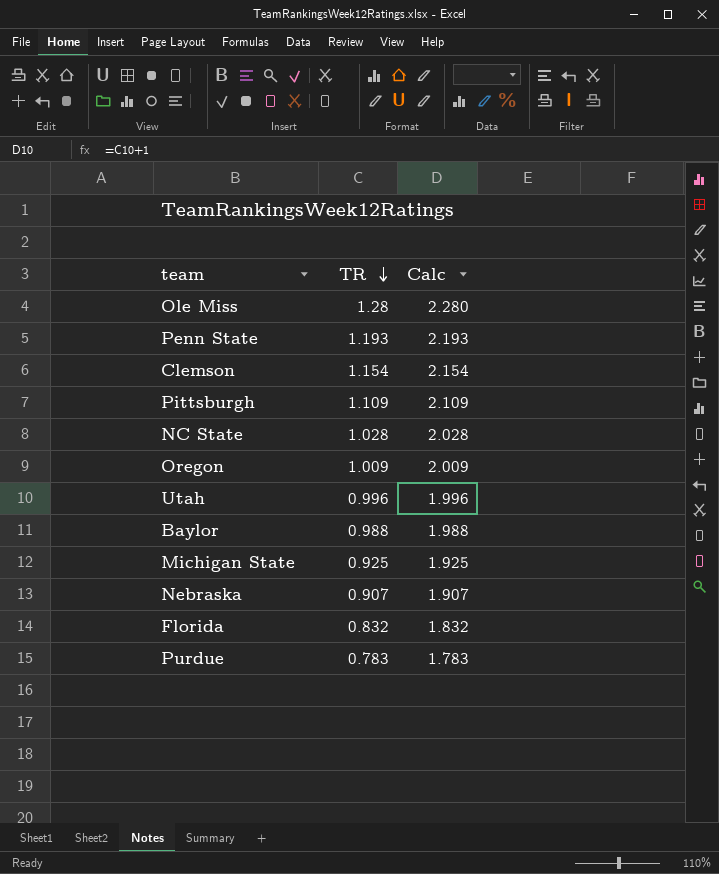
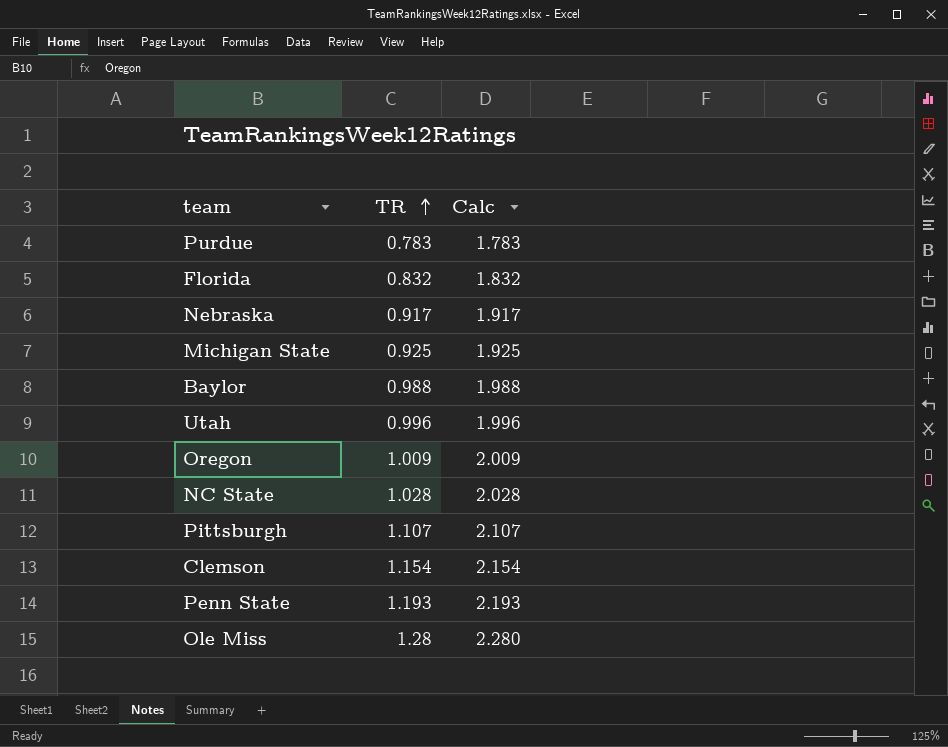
row order: TR descending -> TR ascending
Nebraska | TR: 0.907 -> 0.917
Nebraska | Calc: 1.907 -> 1.917
Pittsburgh | TR: 1.109 -> 1.107
Pittsburgh | Calc: 2.109 -> 2.107

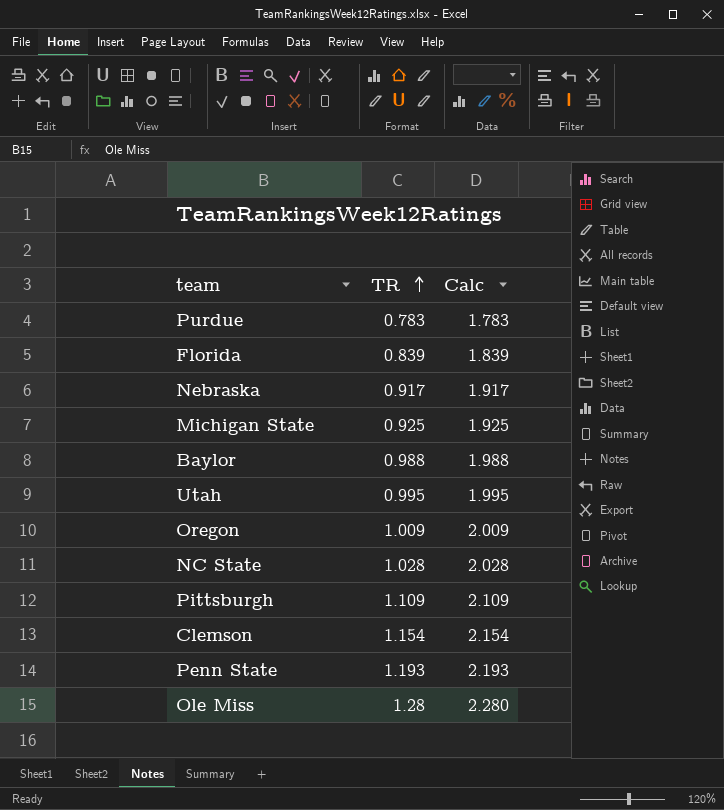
Florida | TR: 0.832 -> 0.839
Florida | Calc: 1.832 -> 1.839
Utah | TR: 0.996 -> 0.995
Utah | Calc: 1.996 -> 1.995
Pittsburgh | TR: 1.107 -> 1.109
Pittsburgh | Calc: 2.107 -> 2.109

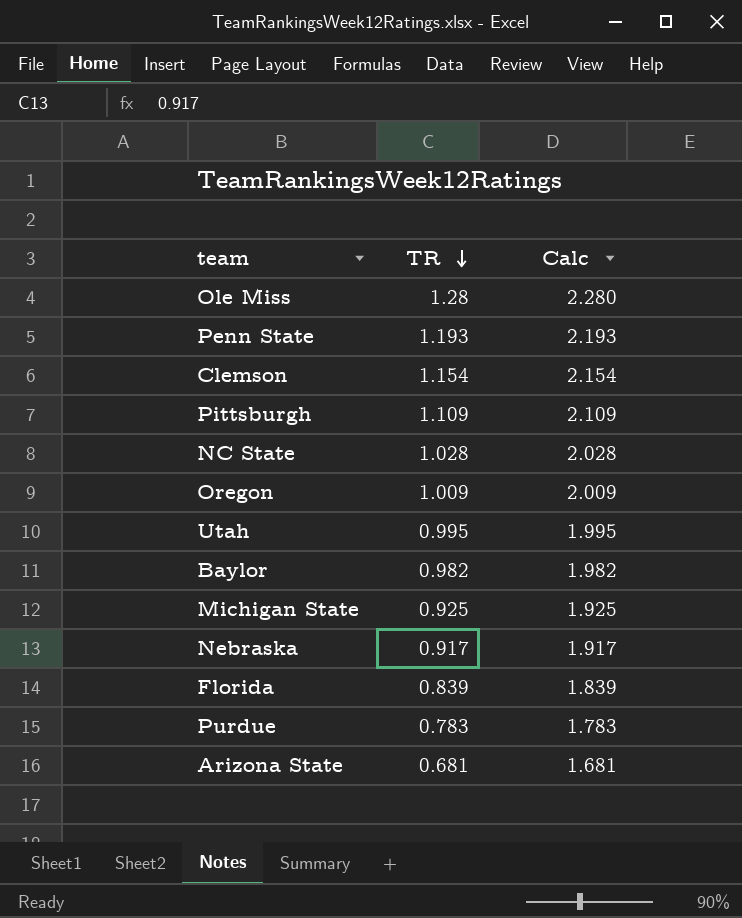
row order: TR ascending -> TR descending
Baylor | TR: 0.988 -> 0.982
Baylor | Calc: 1.988 -> 1.982
row Arizona State: none -> 0.681 | 1.681

